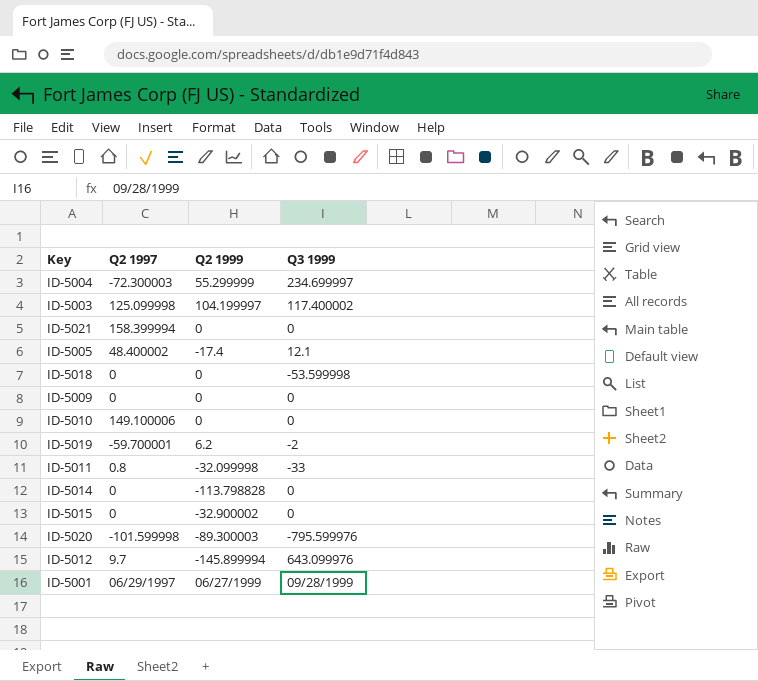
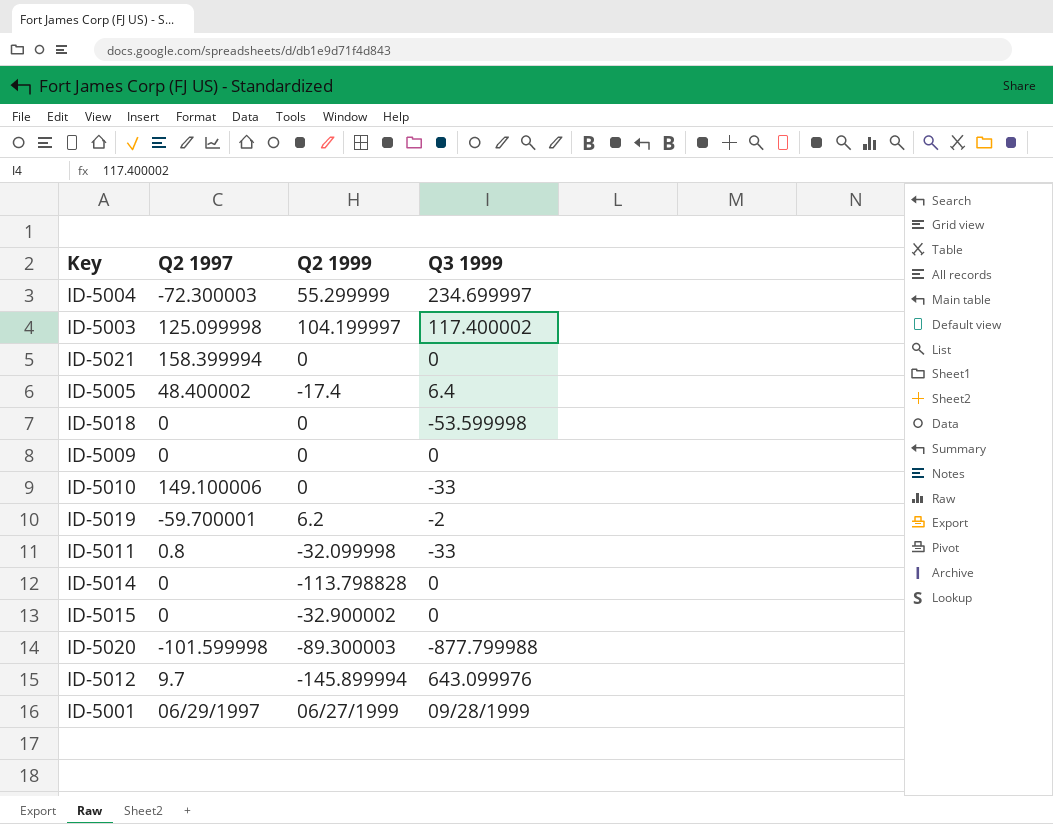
ID-5005 | Q3 1999: 12.1 -> 6.4
ID-5010 | Q3 1999: 0 -> -33
ID-5020 | Q3 1999: -795.599976 -> -877.799988

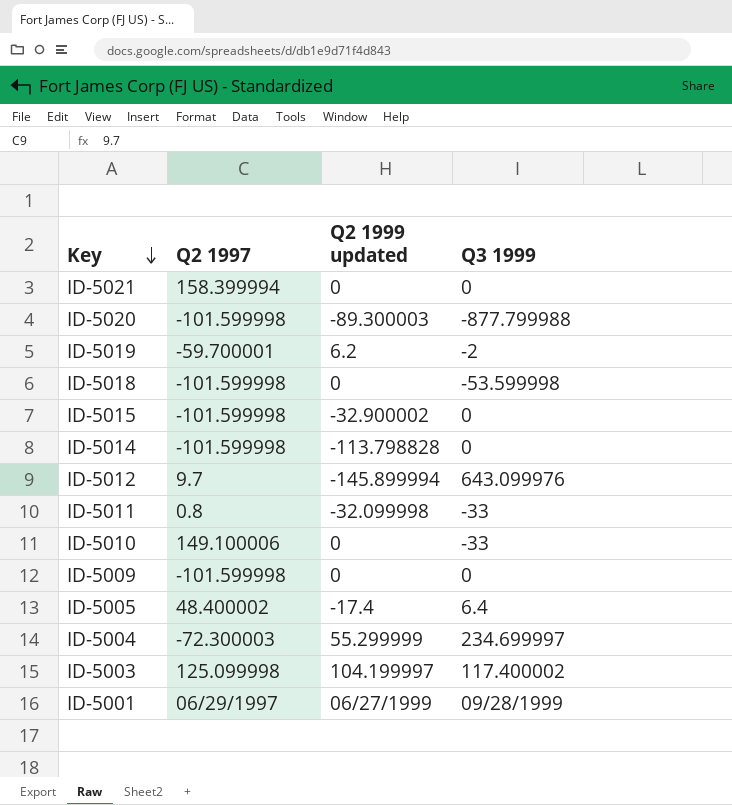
row order: none -> Key descending
column name: Q2 1999 -> Q2 1999 updated
ID-5018 | Q2 1997: 0 -> -101.599998
ID-5015 | Q2 1997: 0 -> -101.599998
ID-5014 | Q2 1997: 0 -> -101.599998
ID-5009 | Q2 1997: 0 -> -101.599998

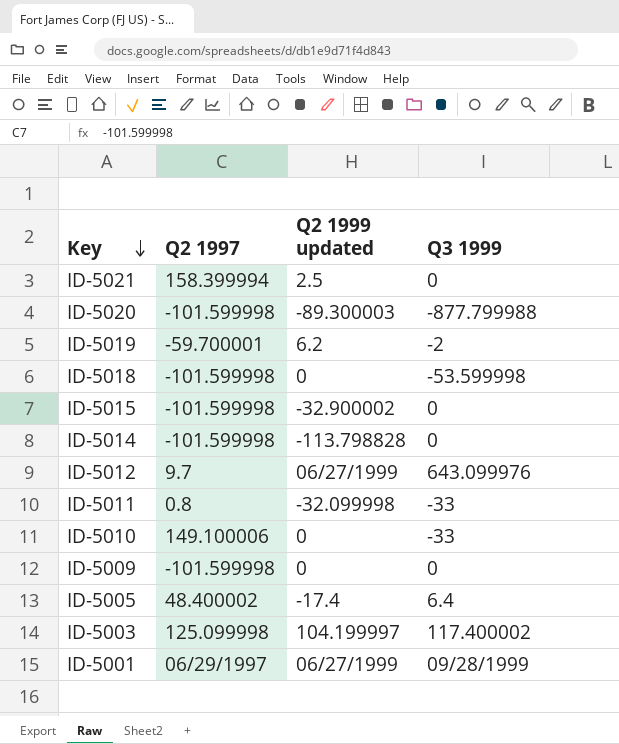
row ID-5004: -72.300003 | 55.299999 | 234.699997 -> none
ID-5021 | Q2 1999 updated: 0 -> 2.5
ID-5012 | Q2 1999 updated: -145.899994 -> 06/27/1999

